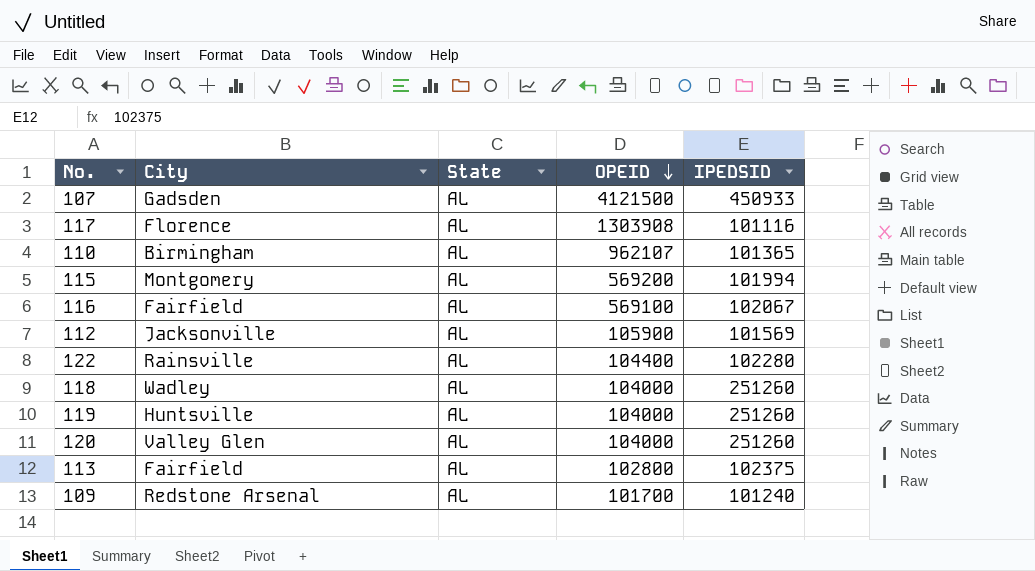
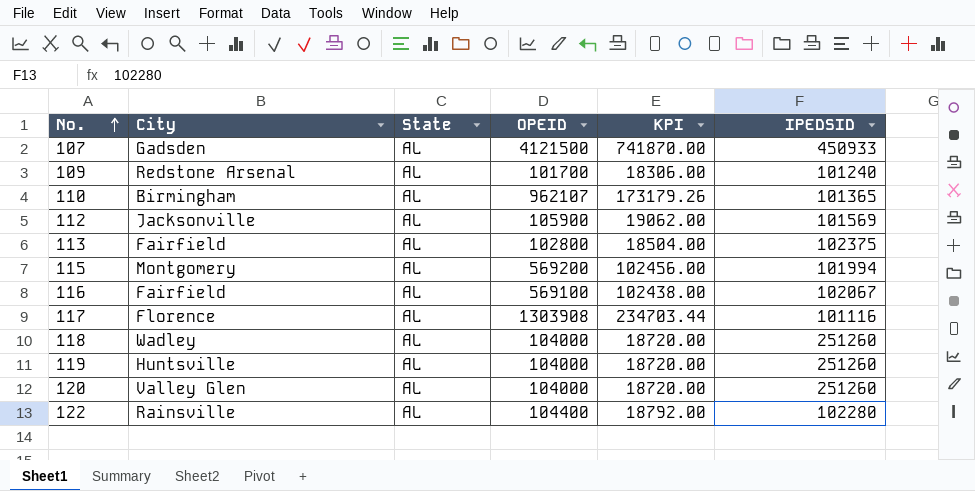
row order: OPEID descending -> No. ascending
column KPI | formula: none -> [OPEID] * 0.18

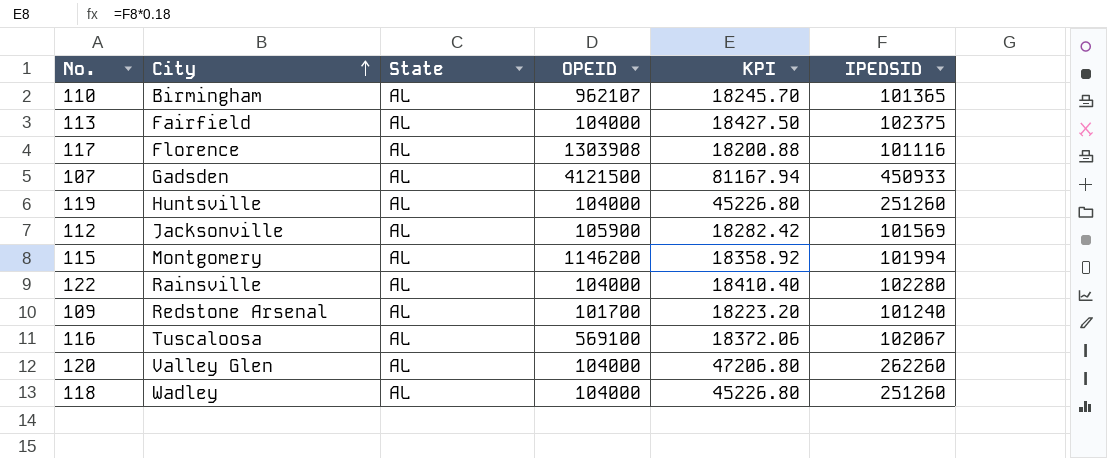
row order: No. ascending -> City ascending
column KPI | formula: [OPEID] * 0.18 -> [IPEDSID] * 0.18
113 | OPEID: 102800 -> 104000
115 | OPEID: 569200 -> 1146200
122 | OPEID: 104400 -> 104000
116 | City: Fairfield -> Tuscaloosa
120 | IPEDSID: 251260 -> 262260

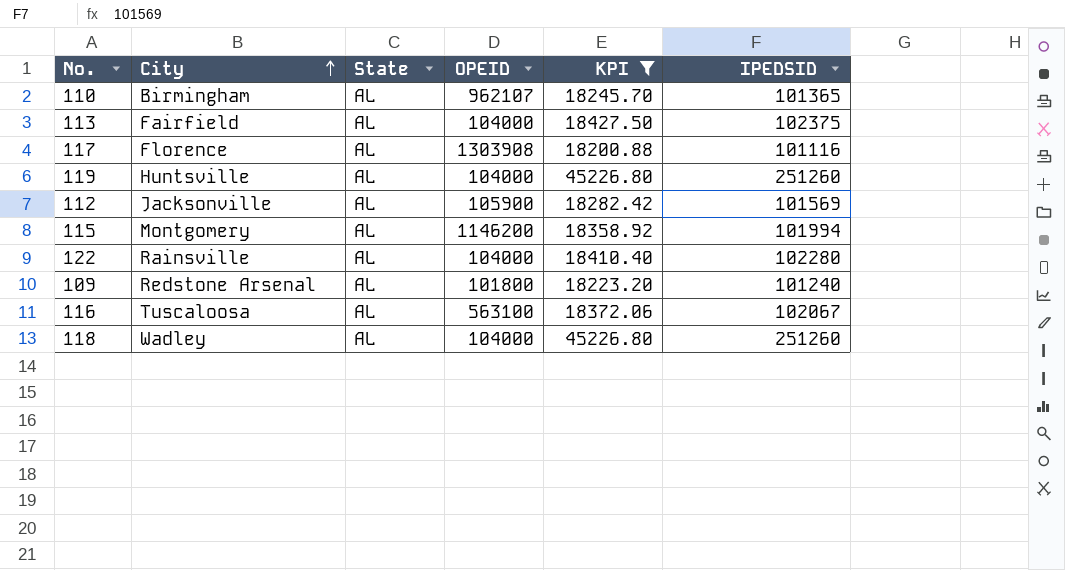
filter: none -> KPI <= 45226.80
109 | OPEID: 101700 -> 101800
116 | OPEID: 569100 -> 563100

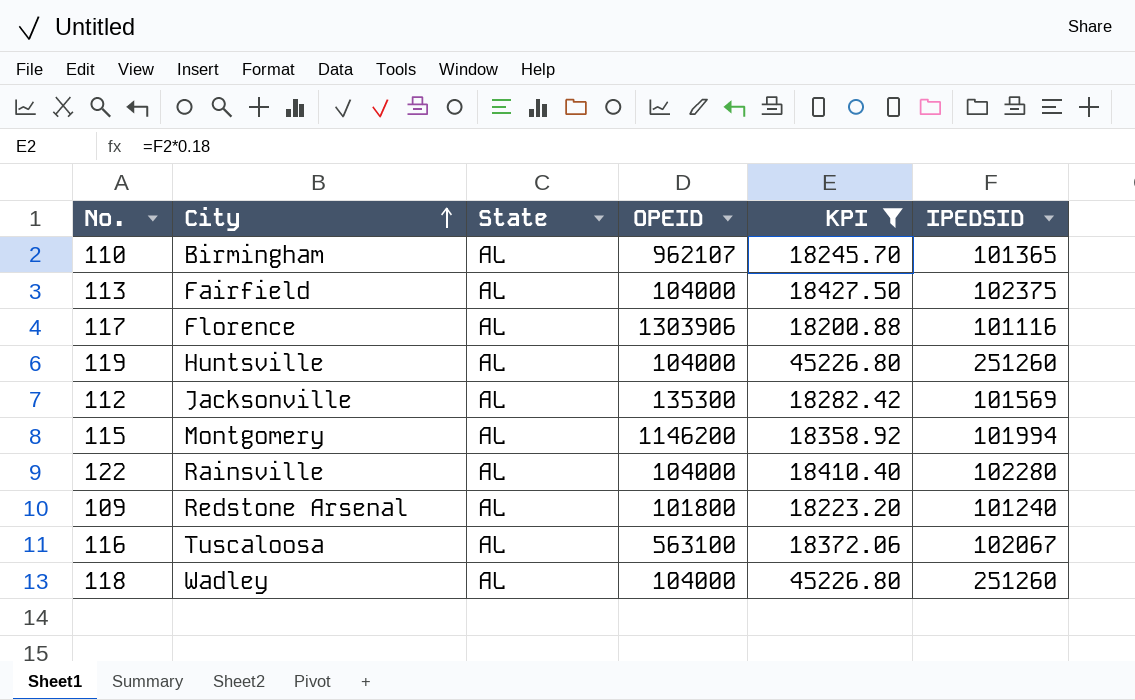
117 | OPEID: 1303908 -> 1303906
112 | OPEID: 105900 -> 135300

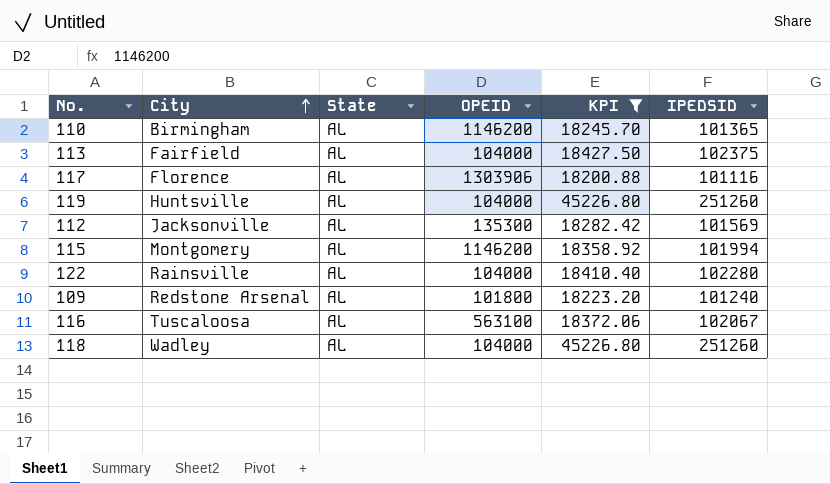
110 | OPEID: 962107 -> 1146200

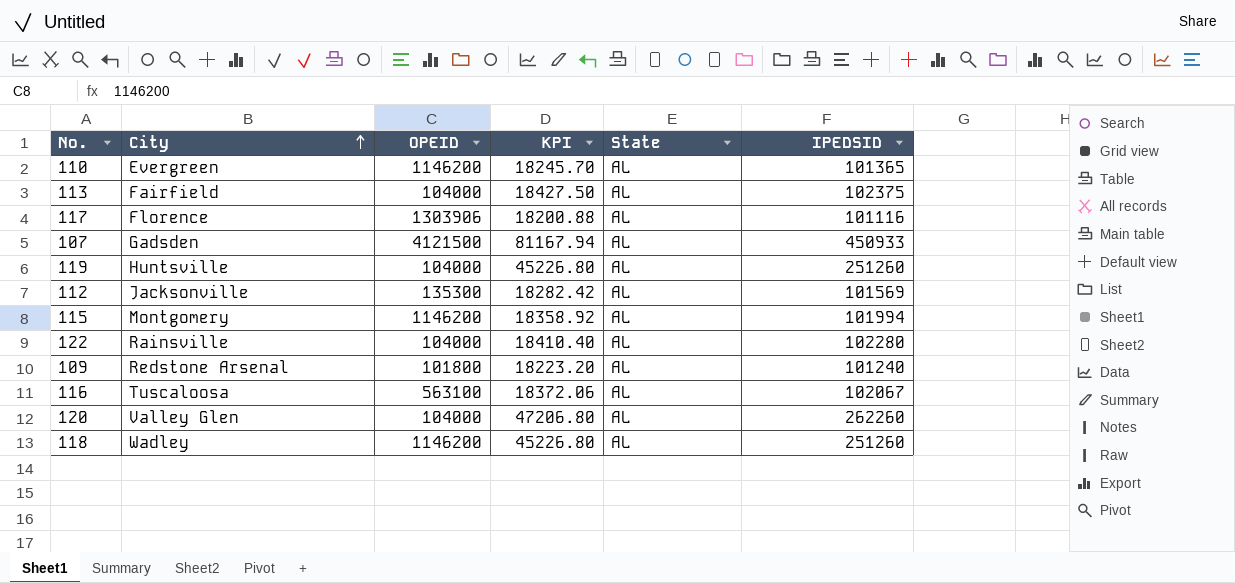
filter: KPI <= 45226.80 -> none
column State | position: 3 -> 5
110 | City: Birmingham -> Evergreen
118 | OPEID: 104000 -> 1146200

